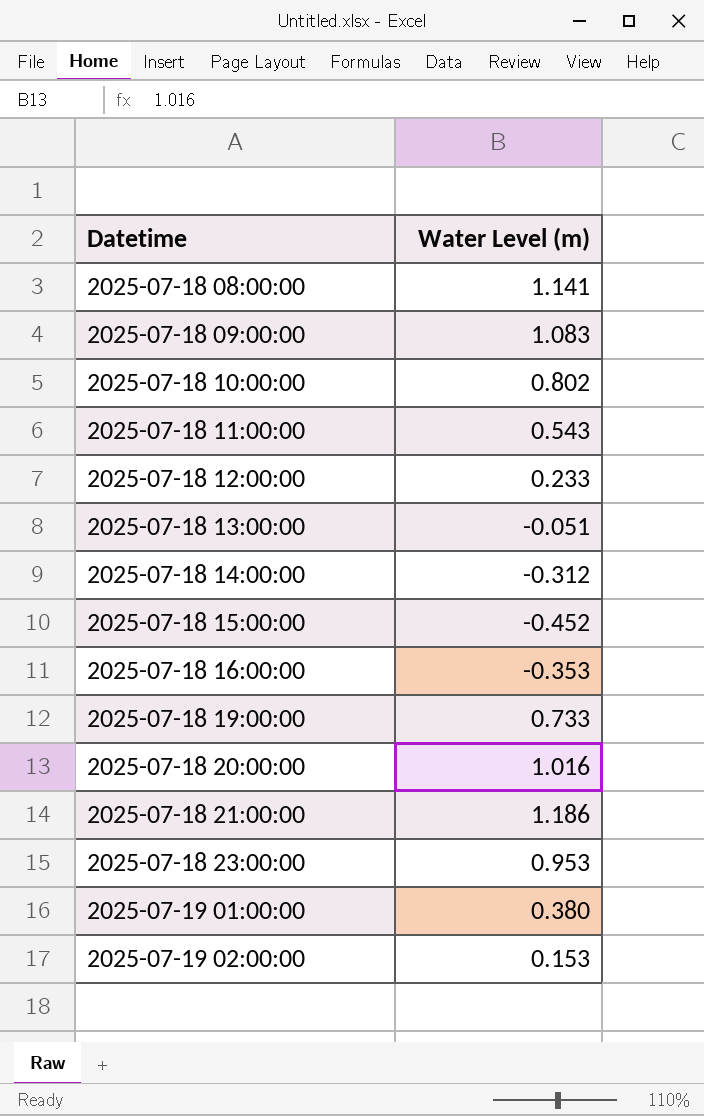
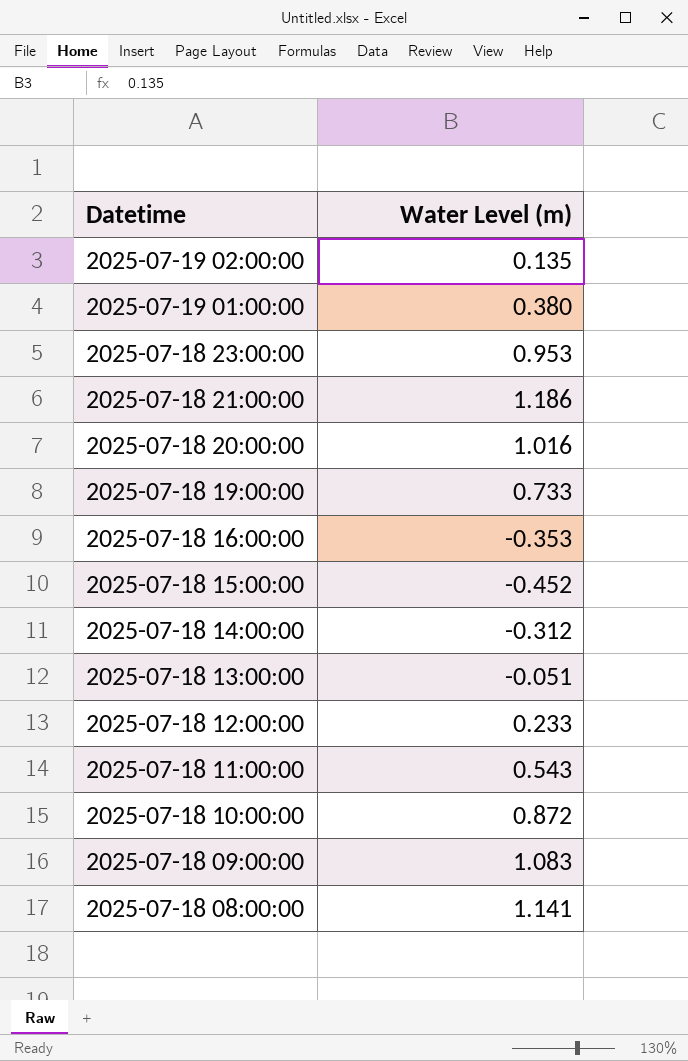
row order: Datetime ascending -> Datetime descending
2025-07-19 02:00:00 | Water Level (m): 0.153 -> 0.135
2025-07-18 10:00:00 | Water Level (m): 0.802 -> 0.872

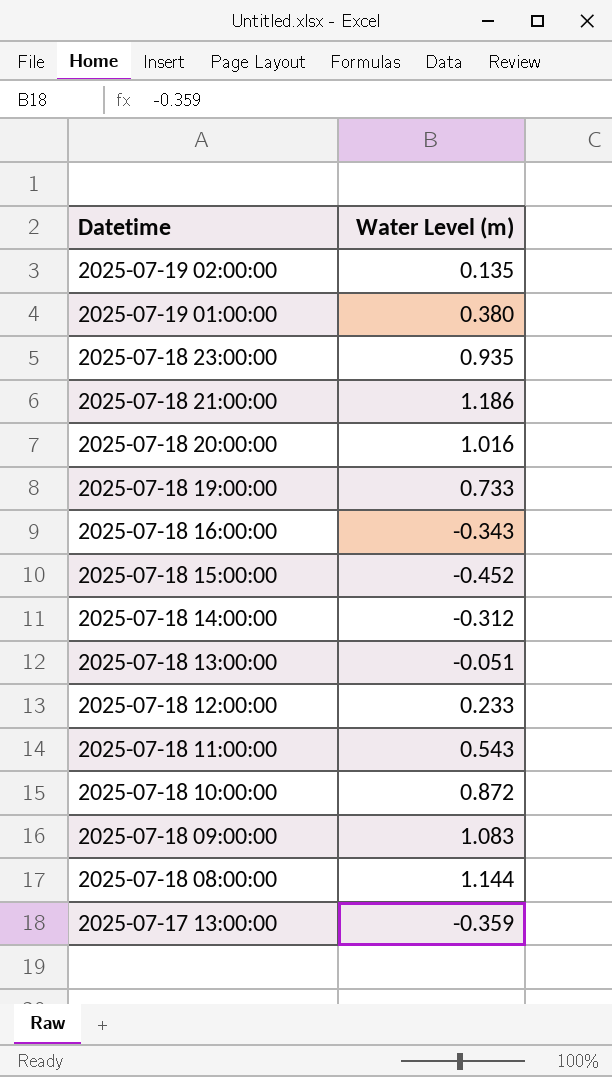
2025-07-18 23:00:00 | Water Level (m): 0.953 -> 0.935
2025-07-18 16:00:00 | Water Level (m): -0.353 -> -0.343
2025-07-18 08:00:00 | Water Level (m): 1.141 -> 1.144
row 2025-07-17 13:00:00: none -> -0.359

